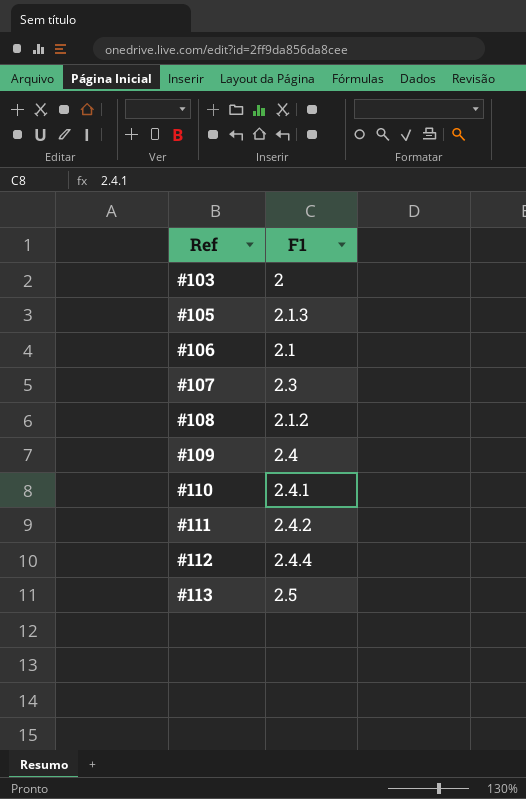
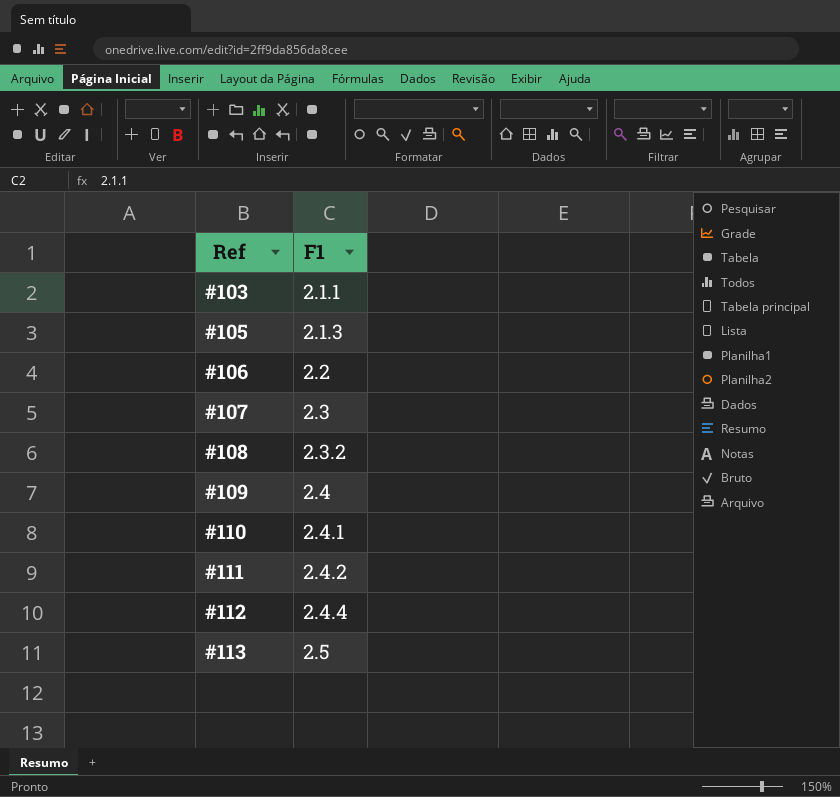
#103 | F1: 2 -> 2.1.1
#106 | F1: 2.1 -> 2.2
#108 | F1: 2.1.2 -> 2.3.2

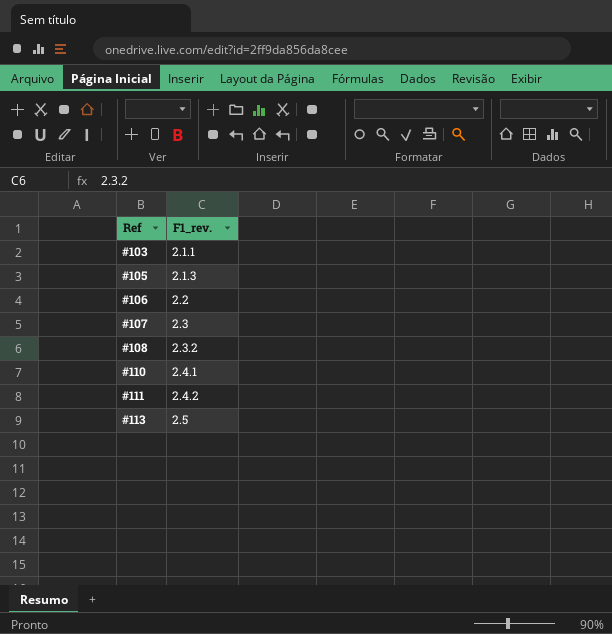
column name: F1 -> F1_rev.
row #109: 2.4 -> none
row #112: 2.4.4 -> none

